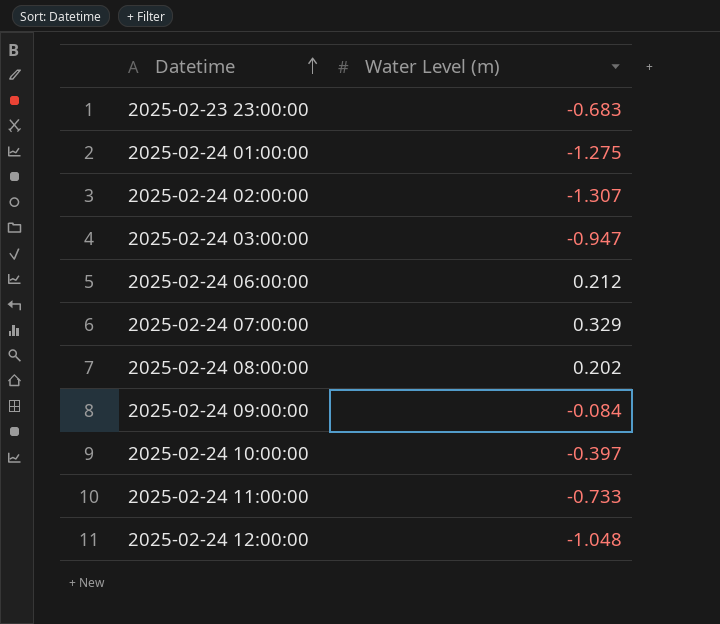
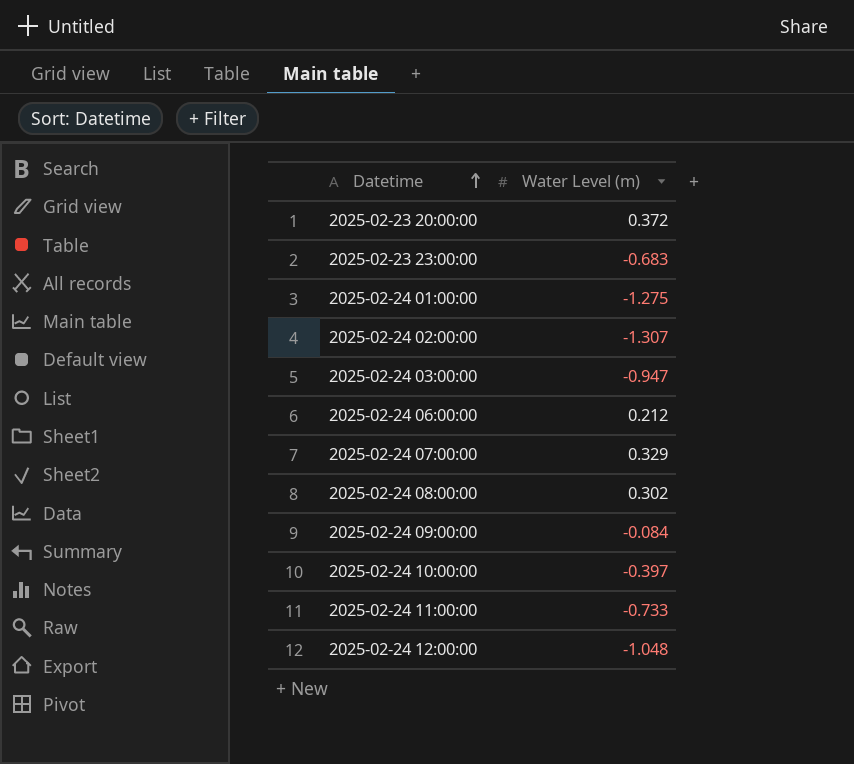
row 2025-02-23 20:00:00: none -> 0.372
2025-02-24 08:00:00 | Water Level (m): 0.202 -> 0.302

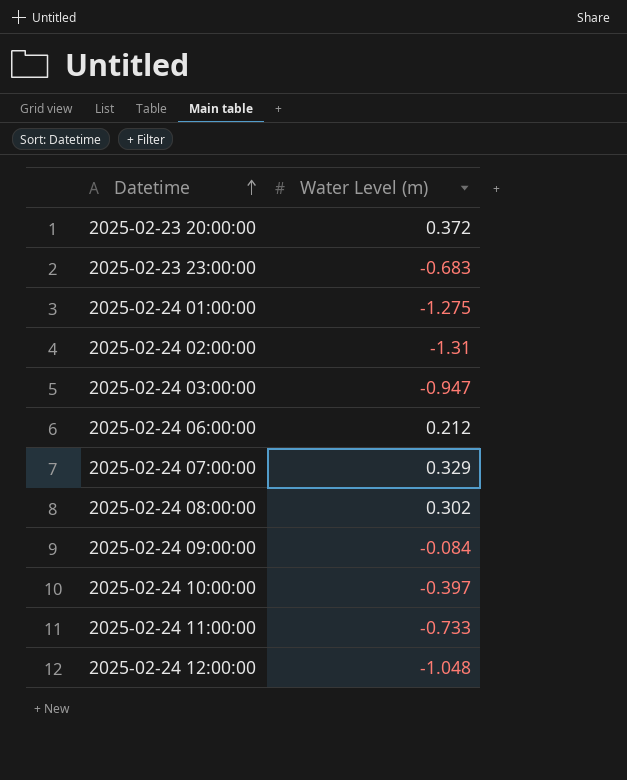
2025-02-24 02:00:00 | Water Level (m): -1.307 -> -1.31

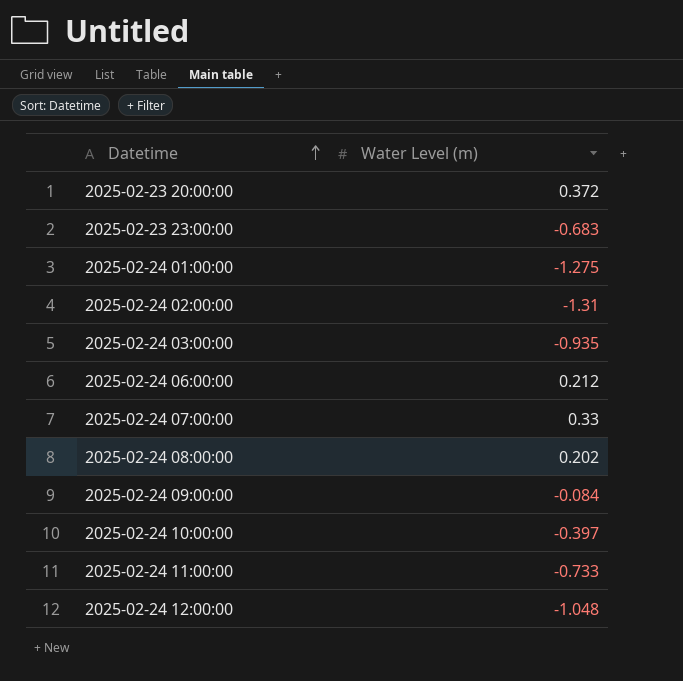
2025-02-24 03:00:00 | Water Level (m): -0.947 -> -0.935
2025-02-24 07:00:00 | Water Level (m): 0.329 -> 0.33
2025-02-24 08:00:00 | Water Level (m): 0.302 -> 0.202

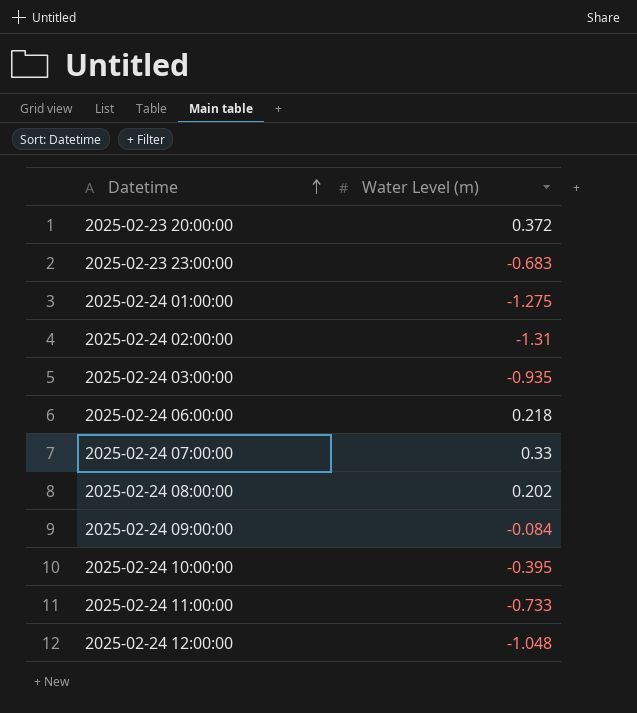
2025-02-24 06:00:00 | Water Level (m): 0.212 -> 0.218
2025-02-24 10:00:00 | Water Level (m): -0.397 -> -0.395

